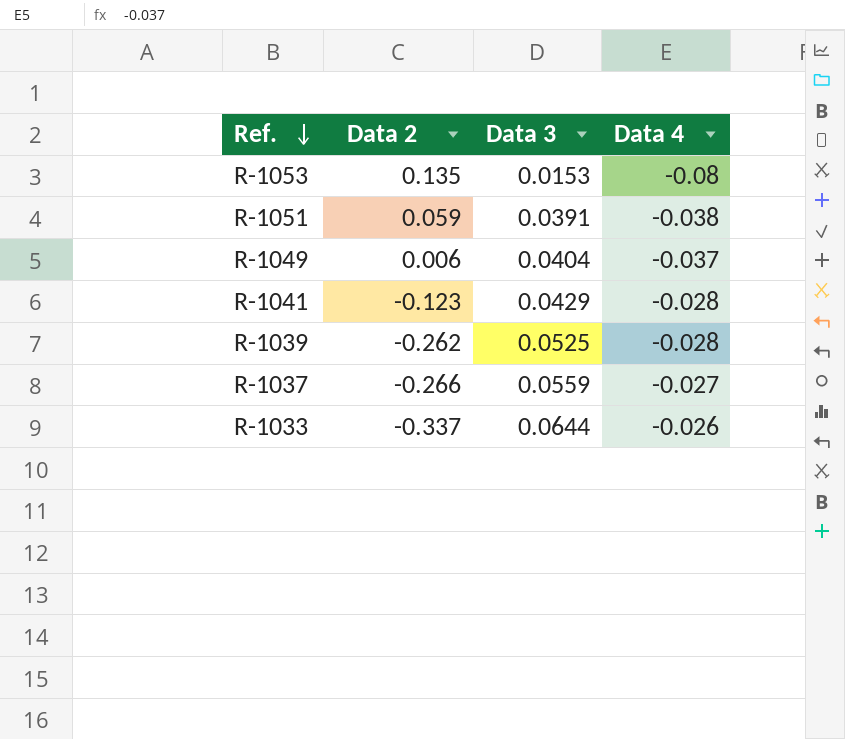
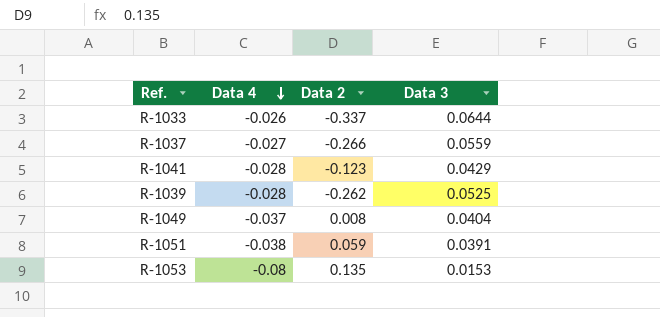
row order: Ref. descending -> Data 4 descending
column Data 4 | position: 4 -> 2
R-1049 | Data 2: 0.006 -> 0.008

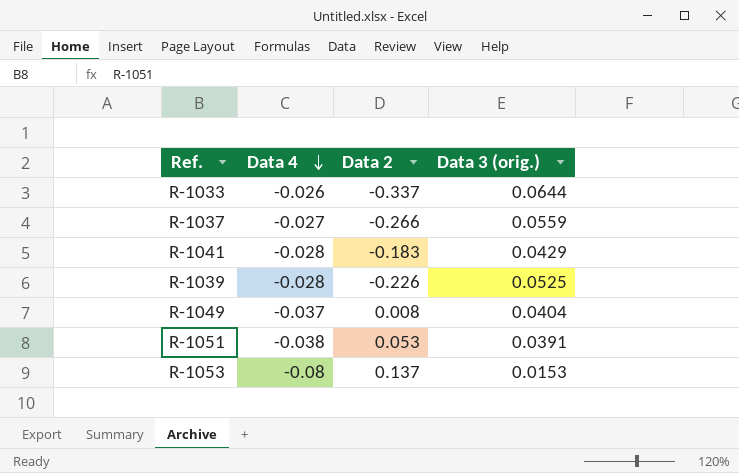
column name: Data 3 -> Data 3 (orig.)
R-1041 | Data 2: -0.123 -> -0.183
R-1039 | Data 2: -0.262 -> -0.226
R-1051 | Data 2: 0.059 -> 0.053
R-1053 | Data 2: 0.135 -> 0.137

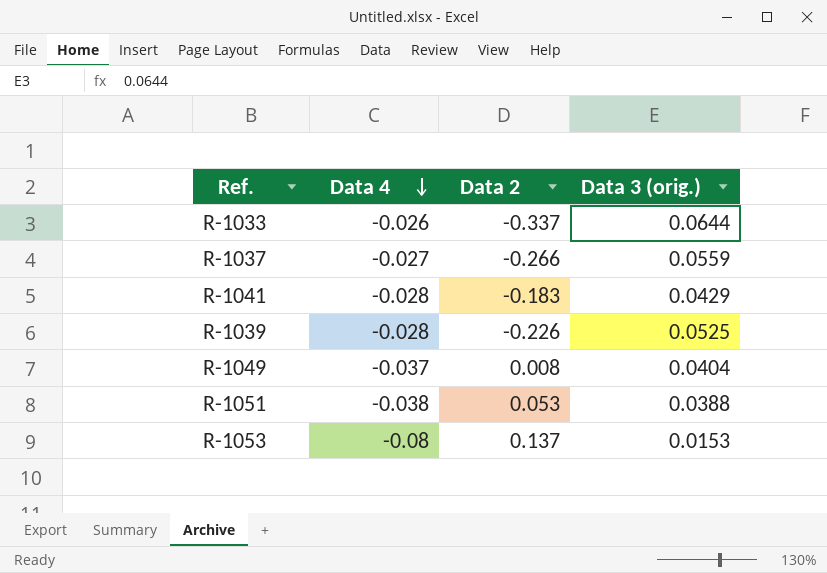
R-1051 | Data 3 (orig.): 0.0391 -> 0.0388

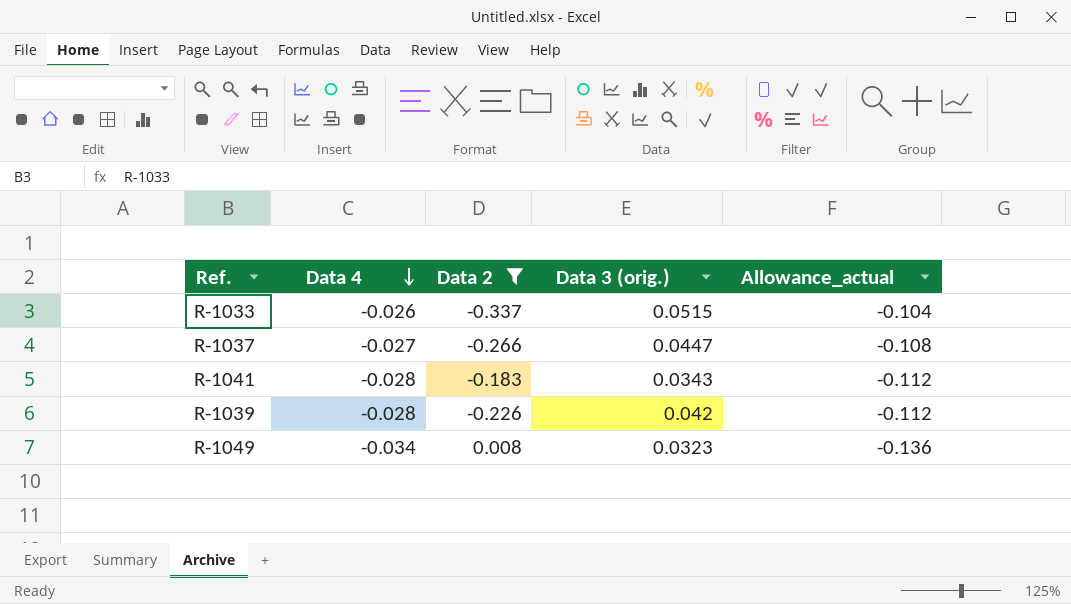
filter: none -> Data 2 <= 0.008
column Allowance_actual | formula: none -> [Data 4] * 4
R-1033 | Data 3 (orig.): 0.0644 -> 0.0515
R-1037 | Data 3 (orig.): 0.0559 -> 0.0447
R-1041 | Data 3 (orig.): 0.0429 -> 0.0343
R-1039 | Data 3 (orig.): 0.0525 -> 0.042
R-1049 | Data 4: -0.037 -> -0.034
R-1049 | Data 3 (orig.): 0.0404 -> 0.0323

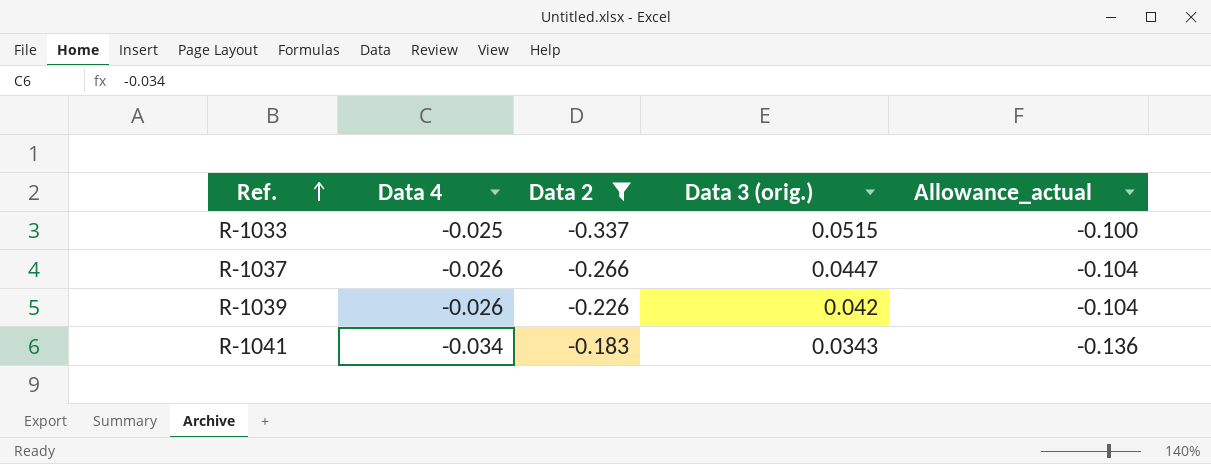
row order: Data 4 descending -> Ref. ascending
row R-1049: -0.034 | 0.008 | 0.0323 | -0.136 -> none
R-1033 | Data 4: -0.026 -> -0.025
R-1033 | Allowance_actual: -0.104 -> -0.100
R-1037 | Data 4: -0.027 -> -0.026
R-1037 | Allowance_actual: -0.108 -> -0.104
R-1039 | Data 4: -0.028 -> -0.026
R-1039 | Allowance_actual: -0.112 -> -0.104
R-1041 | Data 4: -0.028 -> -0.034
R-1041 | Allowance_actual: -0.112 -> -0.136

